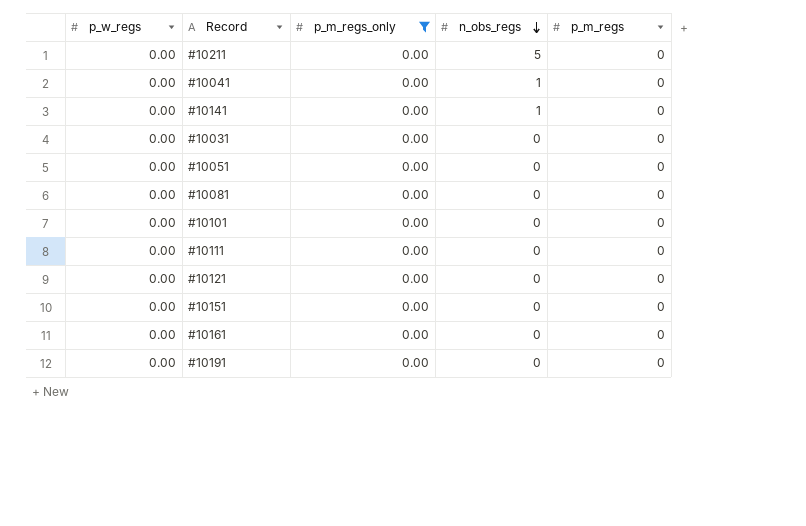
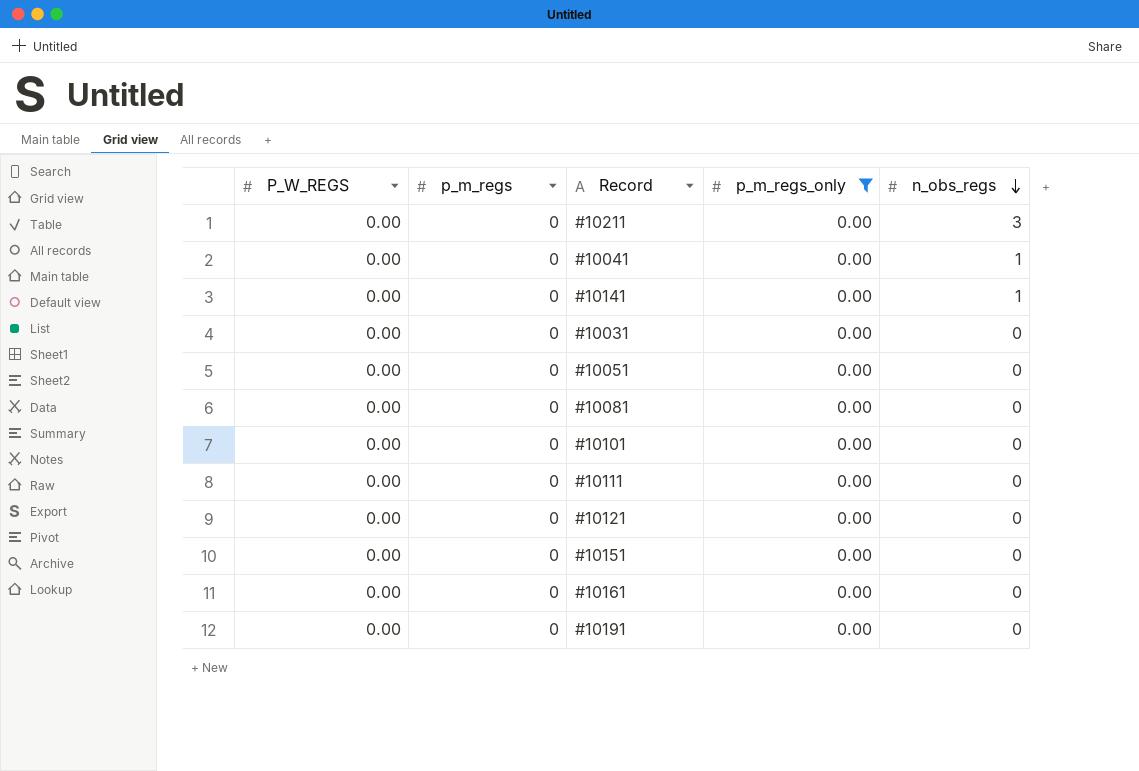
column name: p_w_regs -> P_W_REGS
column p_m_regs | position: 5 -> 2
#10211 | n_obs_regs: 5 -> 3

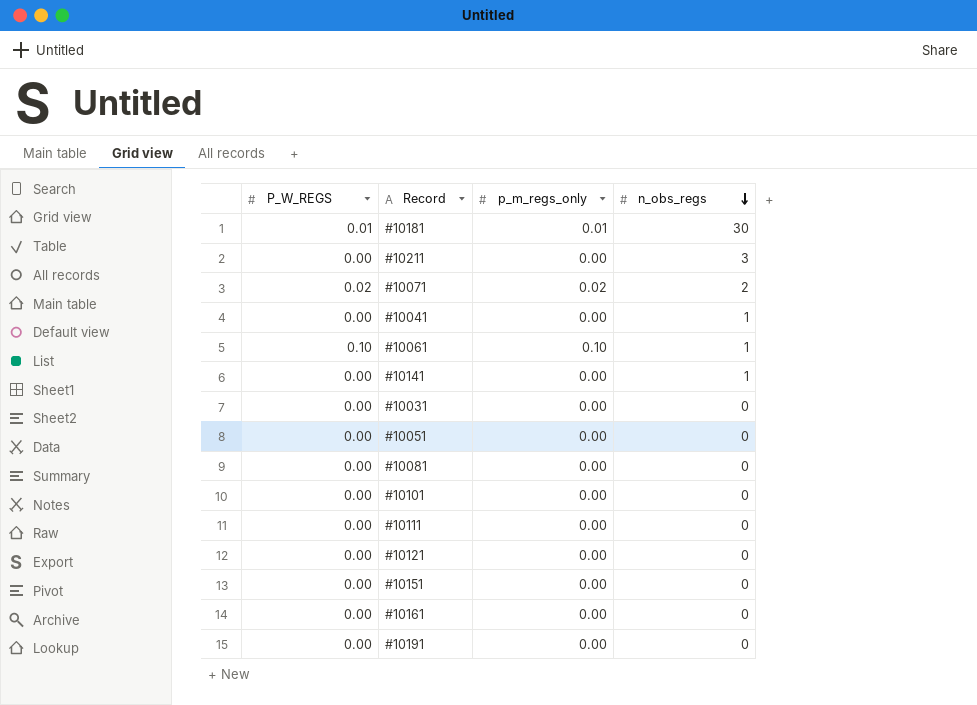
filter: p_m_regs_only = 0.00 -> none
column p_m_regs | position: 2 -> none

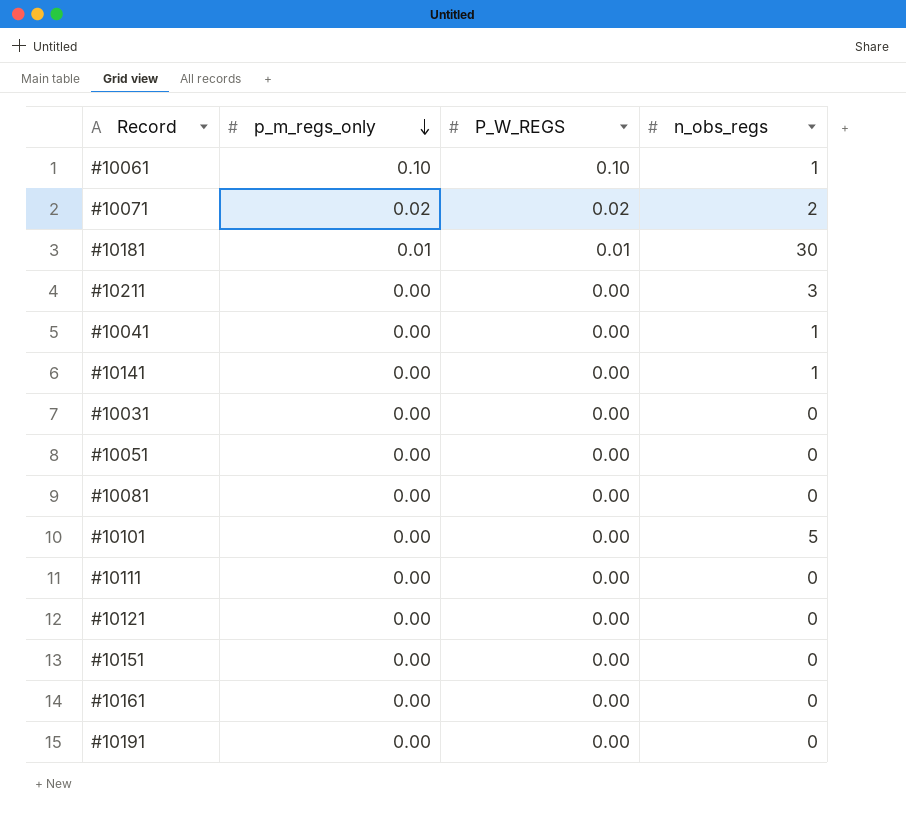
row order: n_obs_regs descending -> p_m_regs_only descending
column P_W_REGS | position: 1 -> 3
#10101 | n_obs_regs: 0 -> 5

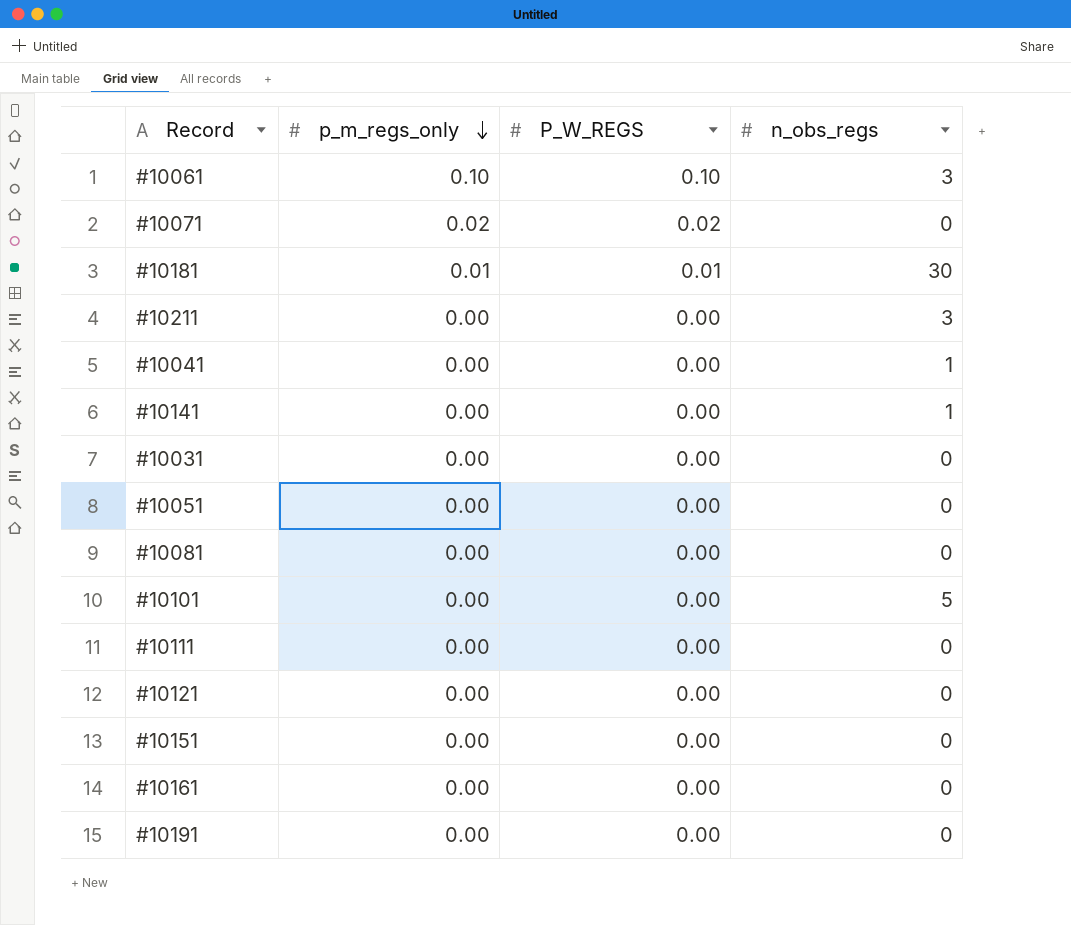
#10061 | n_obs_regs: 1 -> 3
#10071 | n_obs_regs: 2 -> 0

